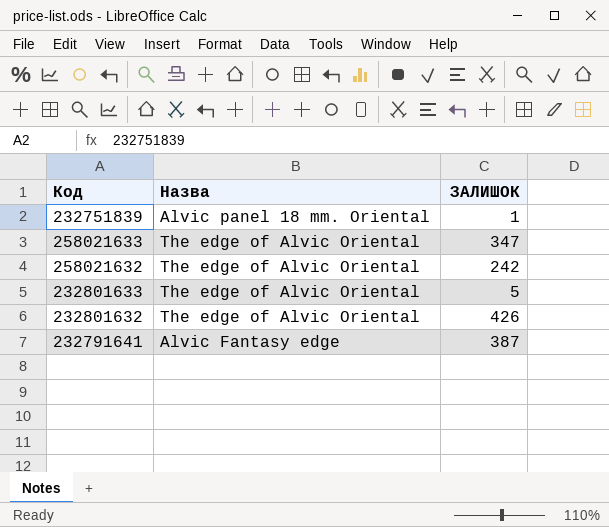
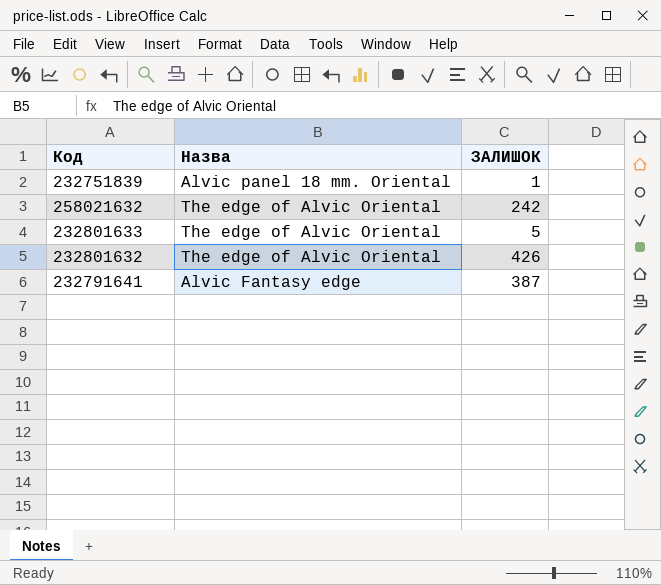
row 258021633: The edge of Alvic Oriental | 347 -> none

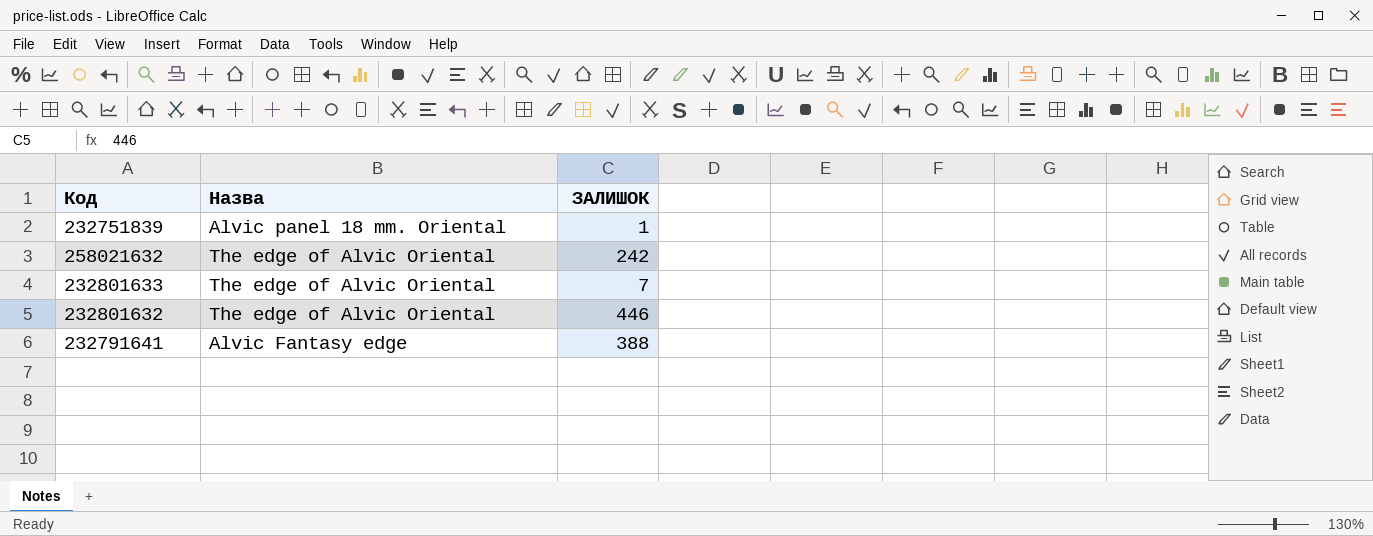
232801633 | ЗАЛИШОК: 5 -> 7
232801632 | ЗАЛИШОК: 426 -> 446
232791641 | ЗАЛИШОК: 387 -> 388

